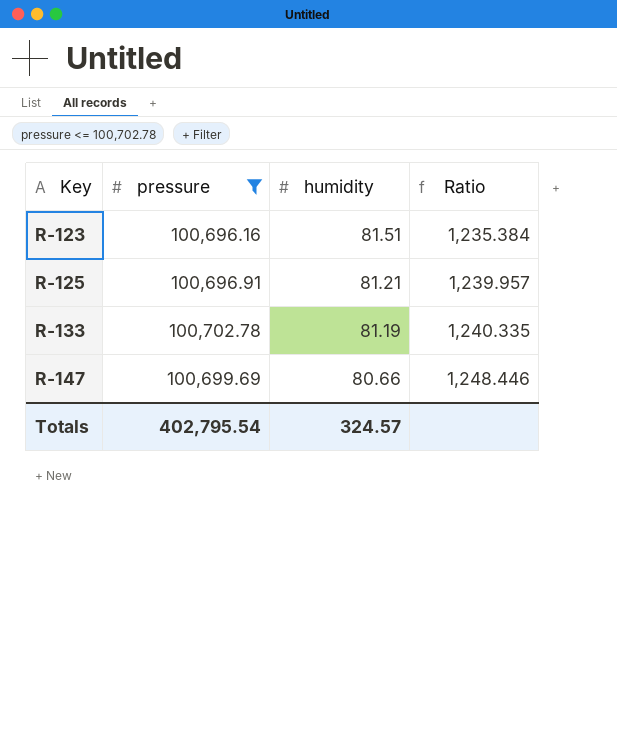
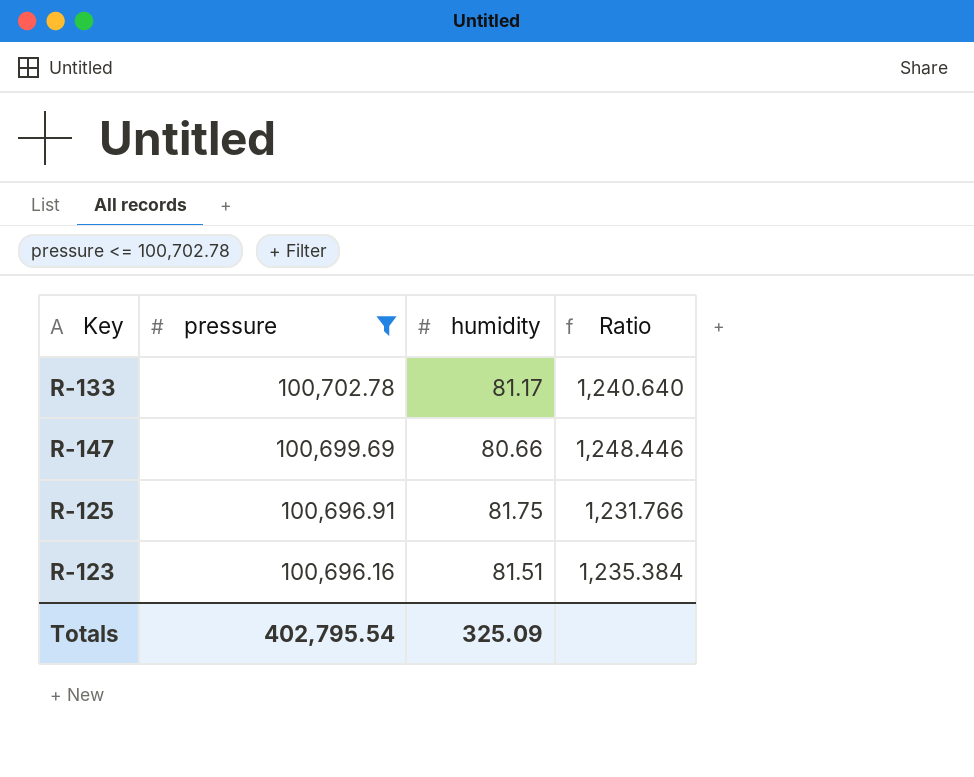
row order: Key ascending -> pressure descending
R-133 | humidity: 81.19 -> 81.17
R-133 | Ratio: 1,240.335 -> 1,240.640
R-125 | humidity: 81.21 -> 81.75
R-125 | Ratio: 1,239.957 -> 1,231.766
Totals | humidity: 324.57 -> 325.09

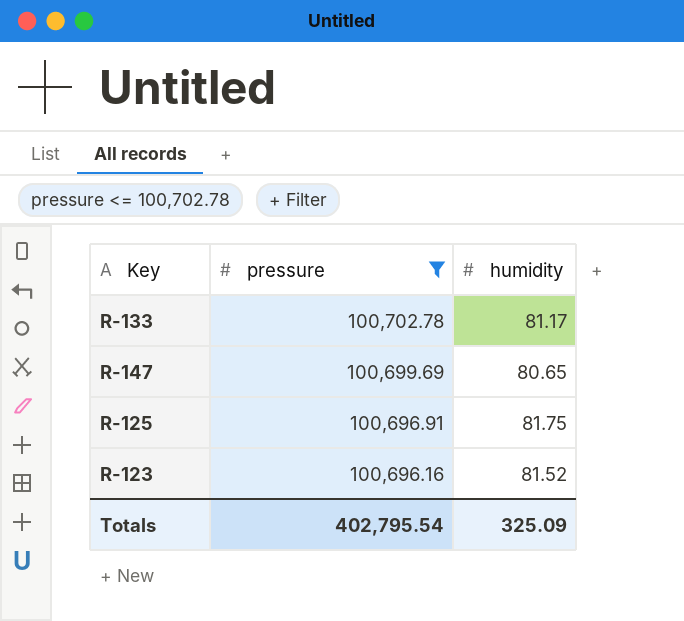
column Ratio | formula: [pressure] / [humidity] -> none
R-147 | humidity: 80.66 -> 80.65
R-123 | humidity: 81.51 -> 81.52

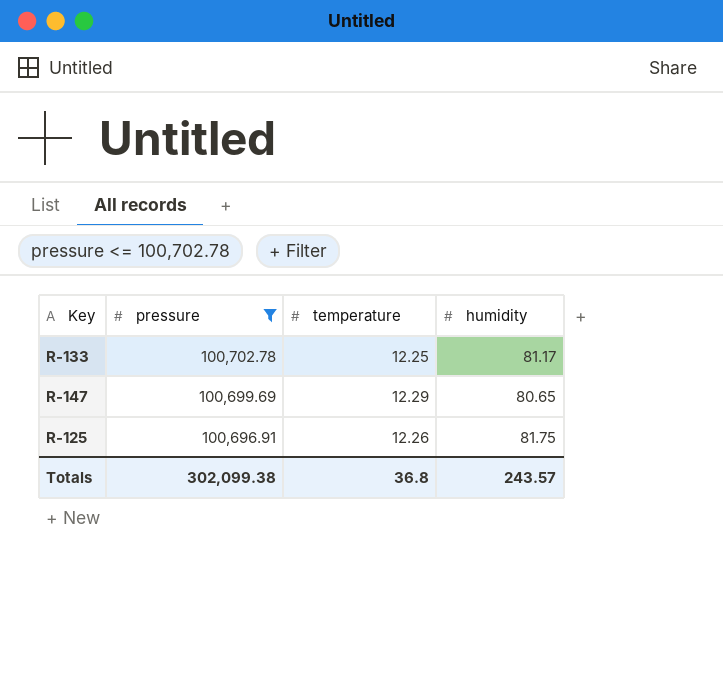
column temperature | position: none -> 3
row R-123: 100,696.16 | 81.52 -> none
Totals | pressure: 402,795.54 -> 302,099.38
Totals | humidity: 325.09 -> 243.57

